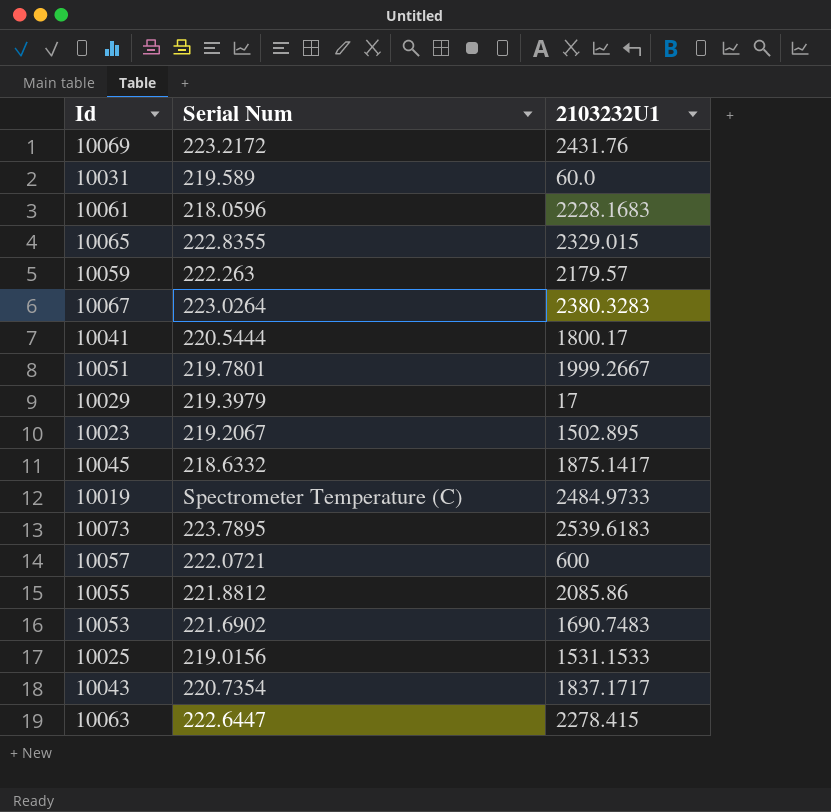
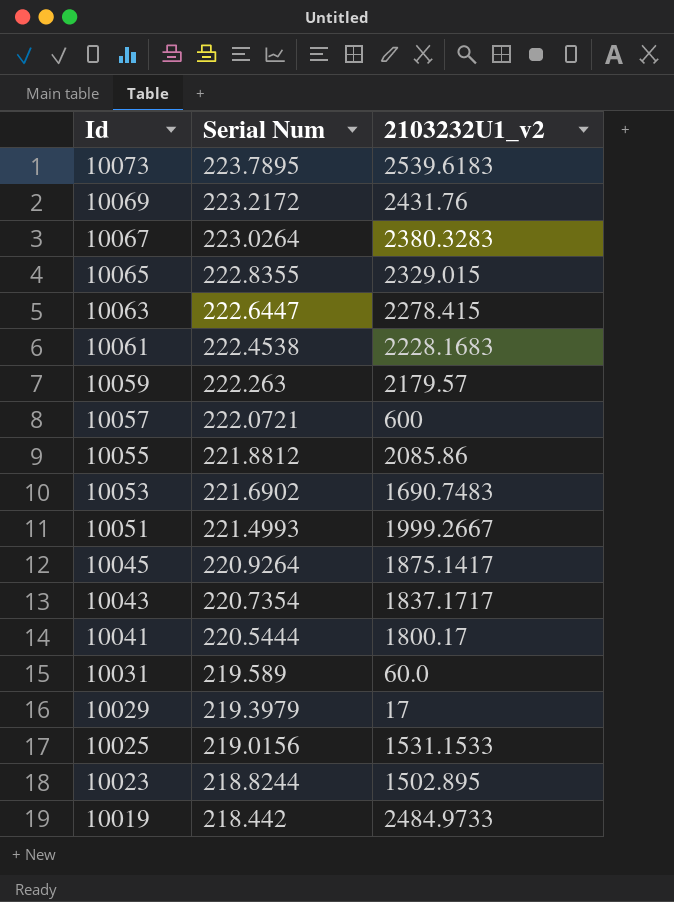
row order: none -> Id descending
column name: 2103232U1 -> 2103232U1_v2
10061 | Serial Num: 218.0596 -> 222.4538
10051 | Serial Num: 219.7801 -> 221.4993
10045 | Serial Num: 218.6332 -> 220.9264
10023 | Serial Num: 219.2067 -> 218.8244
10019 | Serial Num: Spectrometer Temperature (C) -> 218.442

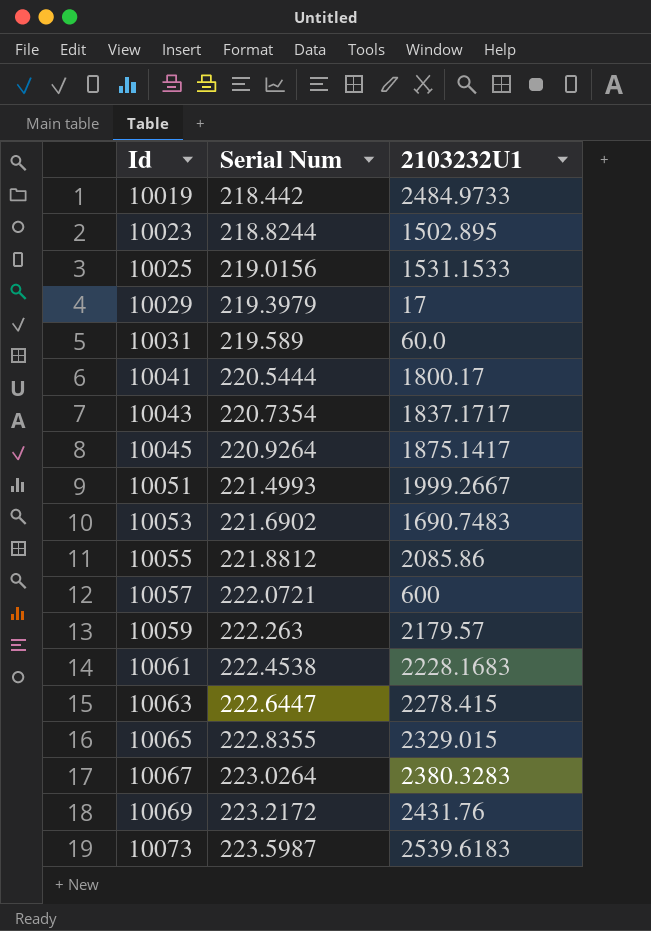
row order: Id descending -> Id ascending
column name: 2103232U1_v2 -> 2103232U1
10073 | Serial Num: 223.7895 -> 223.5987

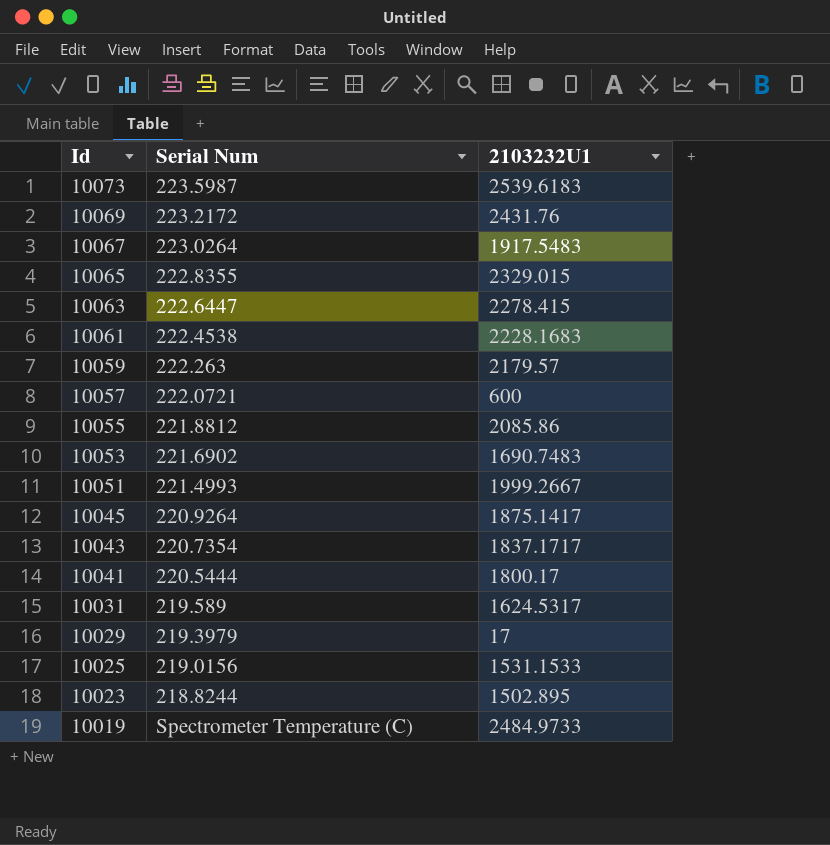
row order: Id ascending -> Id descending
10067 | 2103232U1: 2380.3283 -> 1917.5483
10031 | 2103232U1: 60.0 -> 1624.5317
10019 | Serial Num: 218.442 -> Spectrometer Temperature (C)

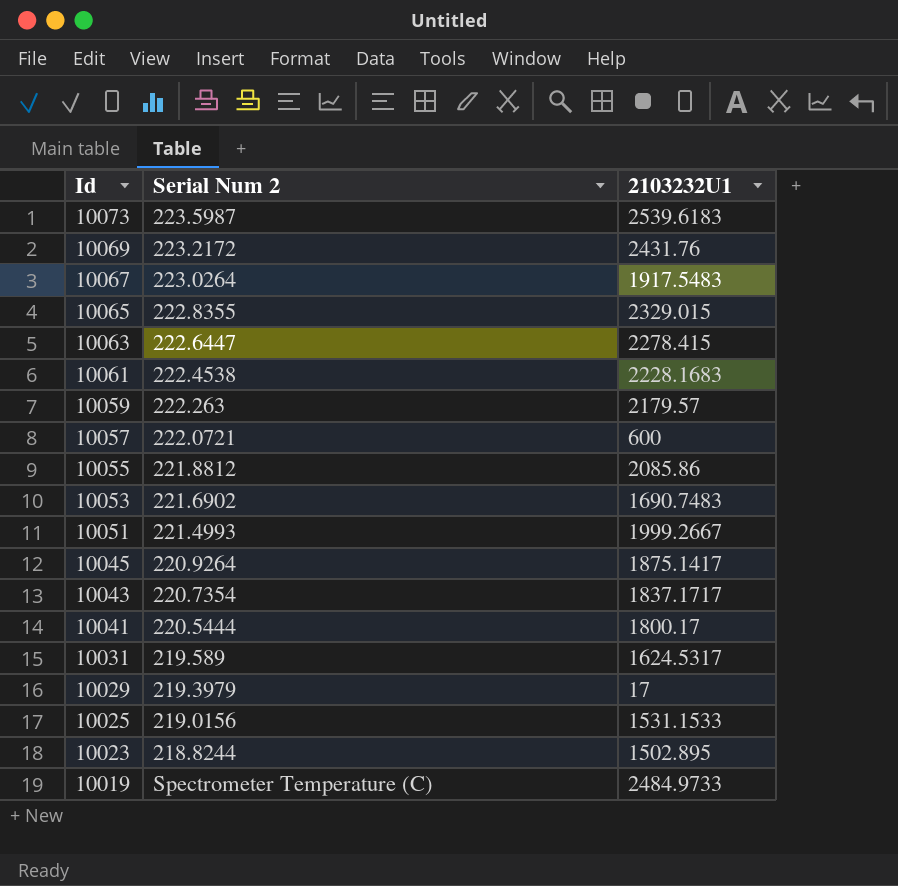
column name: Serial Num -> Serial Num 2

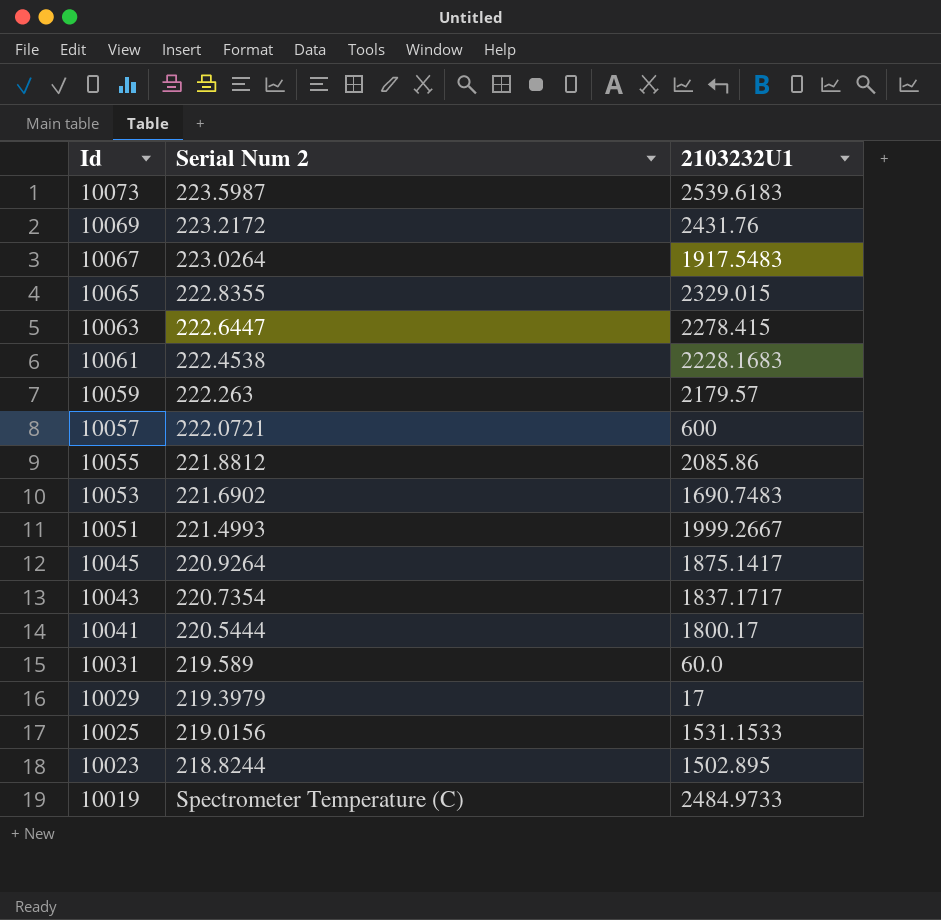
10031 | 2103232U1: 1624.5317 -> 60.0

